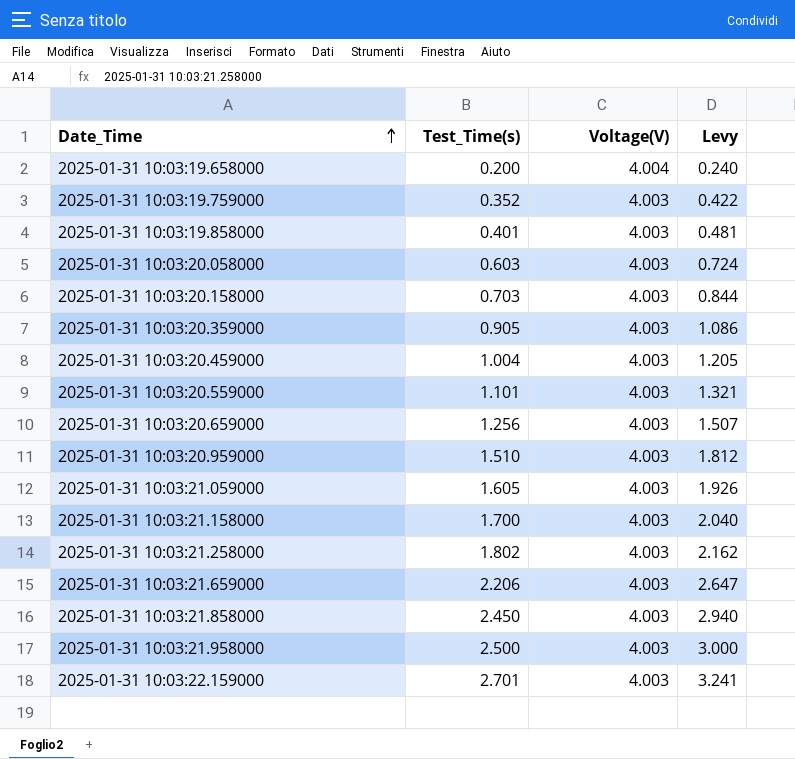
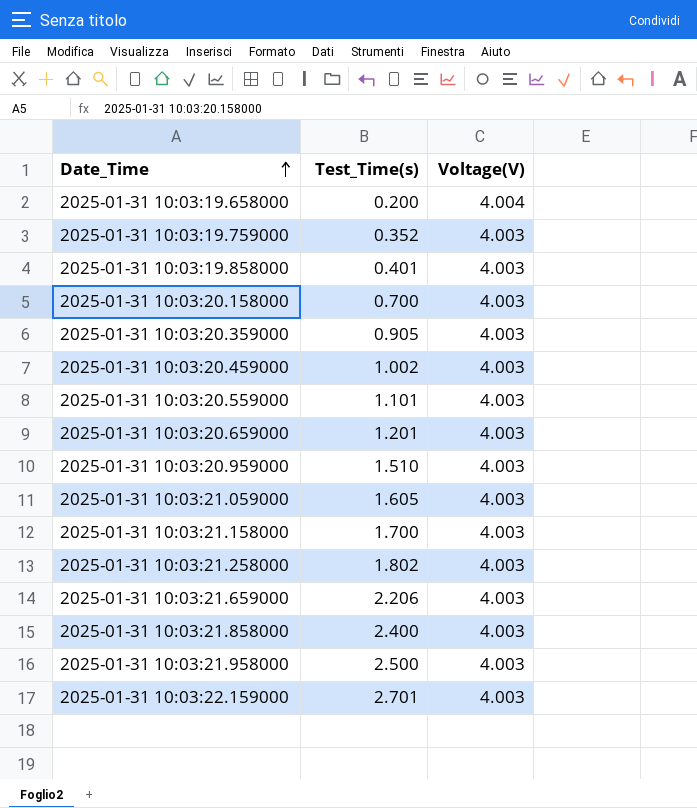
column Levy | formula: [Test_Time(s)] * 1.2 -> none
row 2025-01-31 10:03:20.058000: 0.603 | 4.003 | 0.724 -> none
2025-01-31 10:03:20.158000 | Test_Time(s): 0.703 -> 0.700
2025-01-31 10:03:20.459000 | Test_Time(s): 1.004 -> 1.002
2025-01-31 10:03:20.659000 | Test_Time(s): 1.256 -> 1.201
2025-01-31 10:03:21.858000 | Test_Time(s): 2.450 -> 2.400

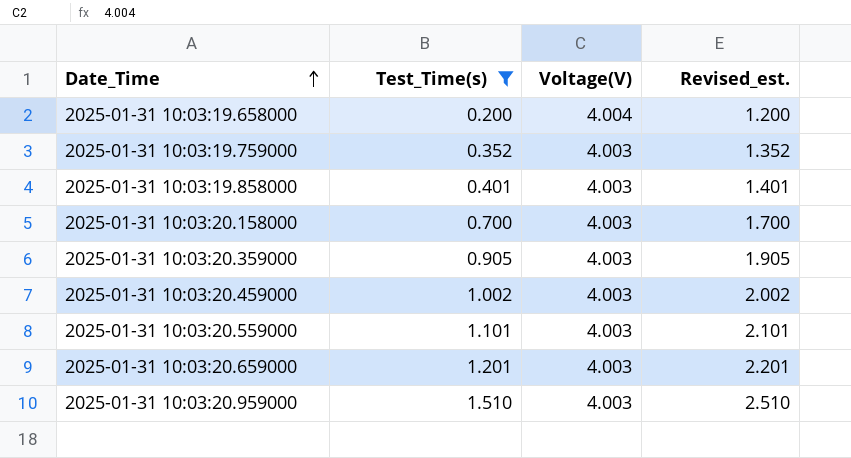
filter: none -> Test_Time(s) <= 1.510
column Revised_est. | formula: none -> [Test_Time(s)] + 1

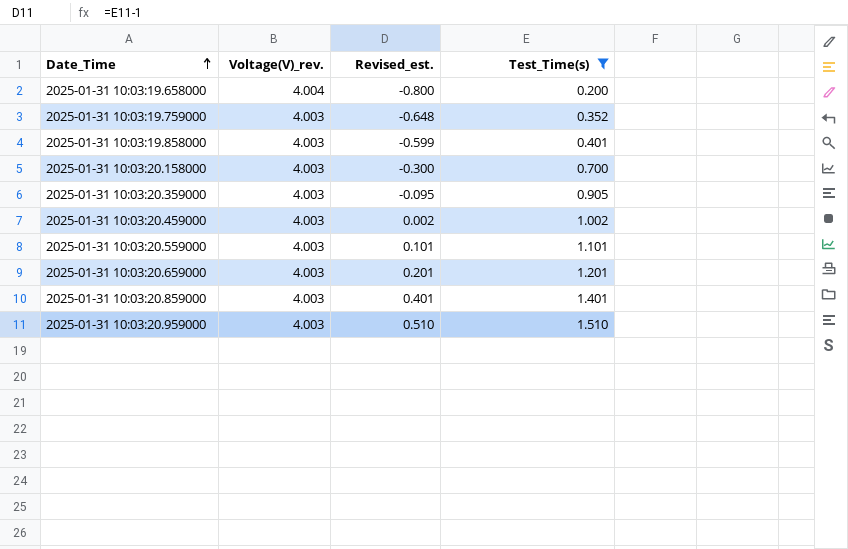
column name: Voltage(V) -> Voltage(V)_rev.
column Revised_est. | formula: [Test_Time(s)] + 1 -> [Test_Time(s)] - 1
column Test_Time(s) | position: 2 -> 4
row 2025-01-31 10:03:20.859000: none -> 4.003 | 0.401 | 1.401

